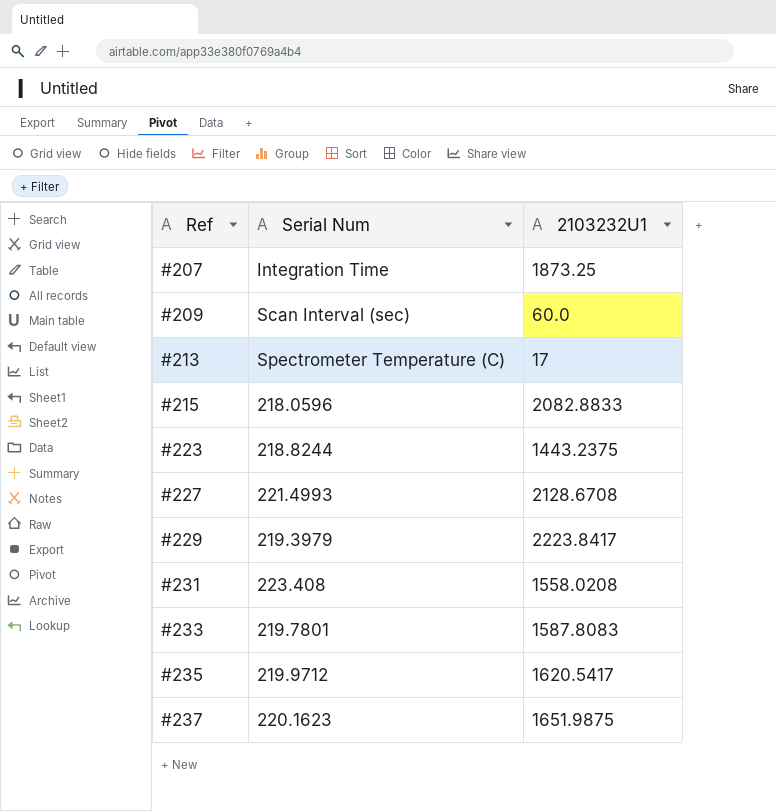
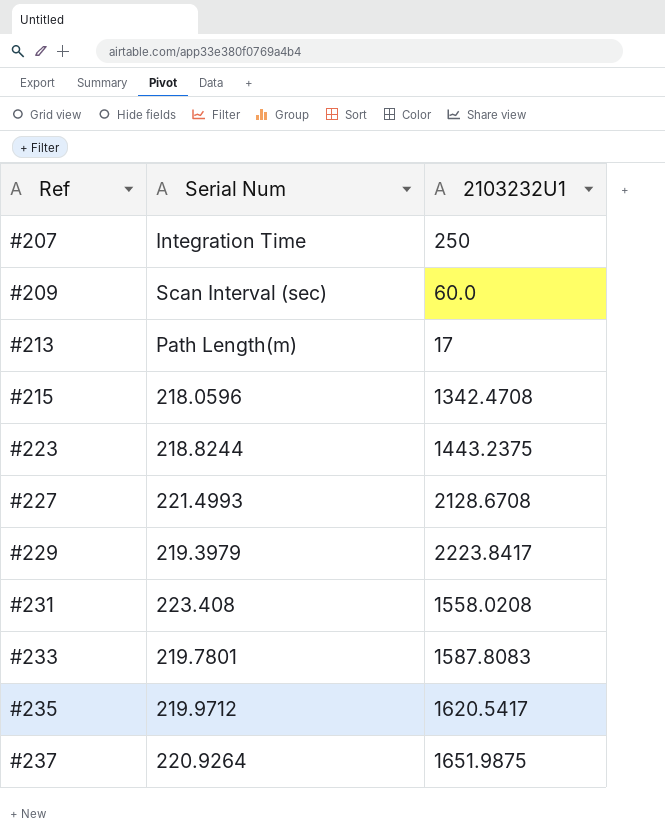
#207 | 2103232U1: 1873.25 -> 250
#213 | Serial Num: Spectrometer Temperature (C) -> Path Length(m)
#215 | 2103232U1: 2082.8833 -> 1342.4708
#237 | Serial Num: 220.1623 -> 220.9264

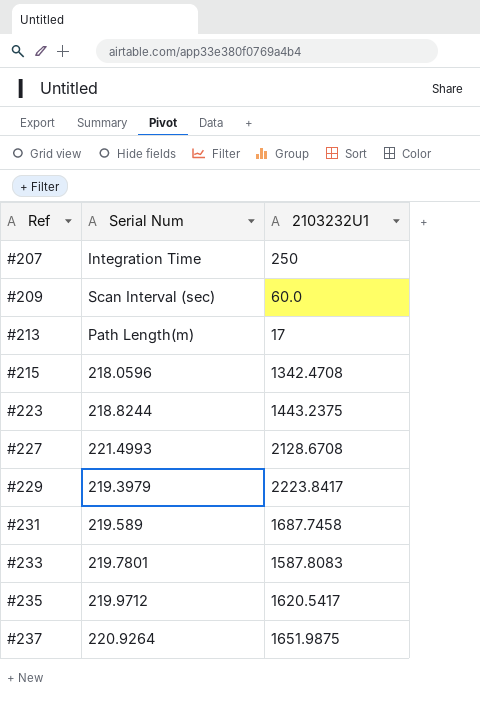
#231 | Serial Num: 223.408 -> 219.589
#231 | 2103232U1: 1558.0208 -> 1687.7458

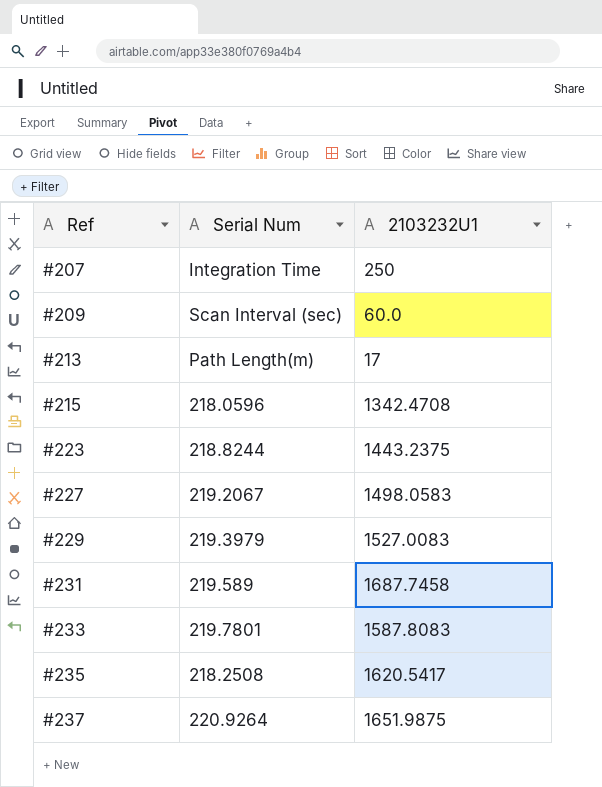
#227 | Serial Num: 221.4993 -> 219.2067
#227 | 2103232U1: 2128.6708 -> 1498.0583
#229 | 2103232U1: 2223.8417 -> 1527.0083
#235 | Serial Num: 219.9712 -> 218.2508

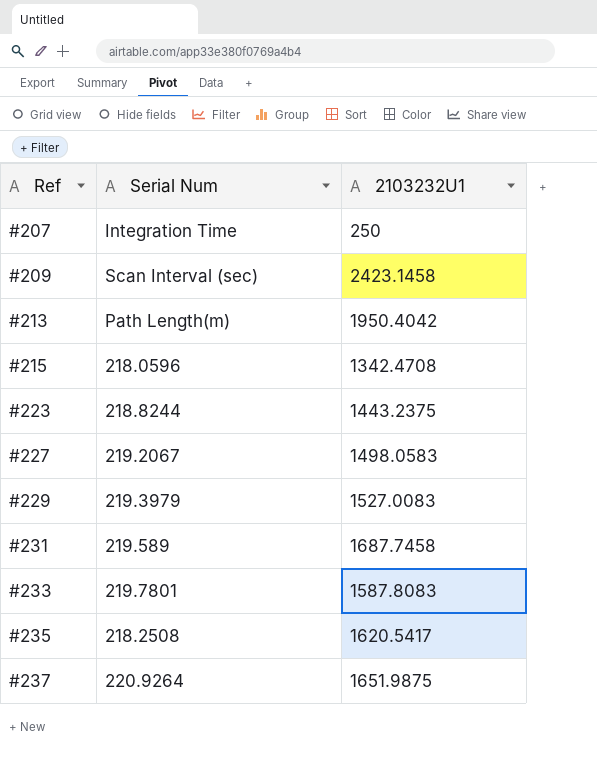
#209 | 2103232U1: 60.0 -> 2423.1458
#213 | 2103232U1: 17 -> 1950.4042

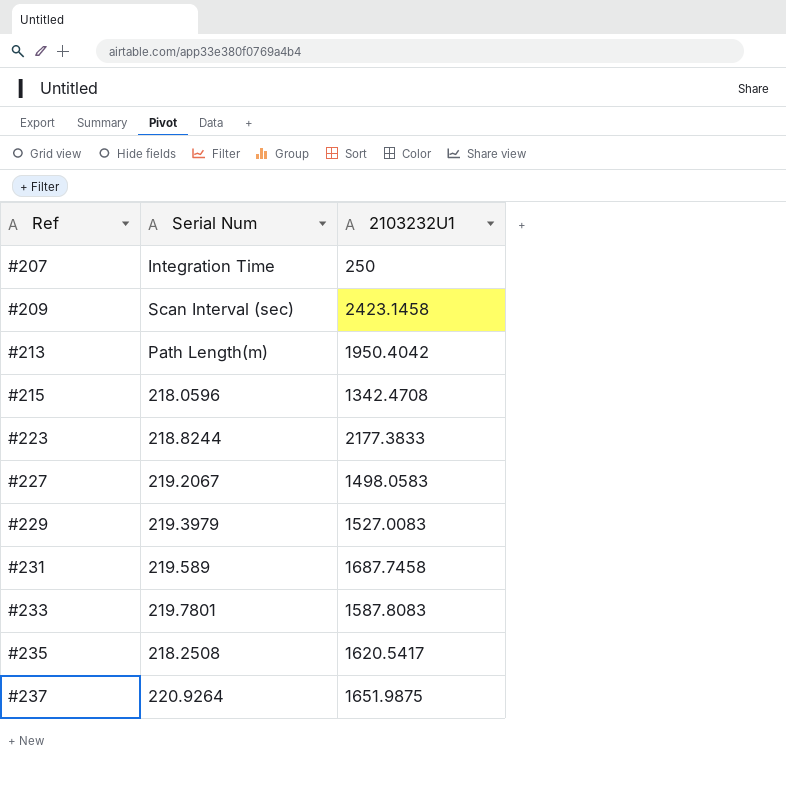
#223 | 2103232U1: 1443.2375 -> 2177.3833

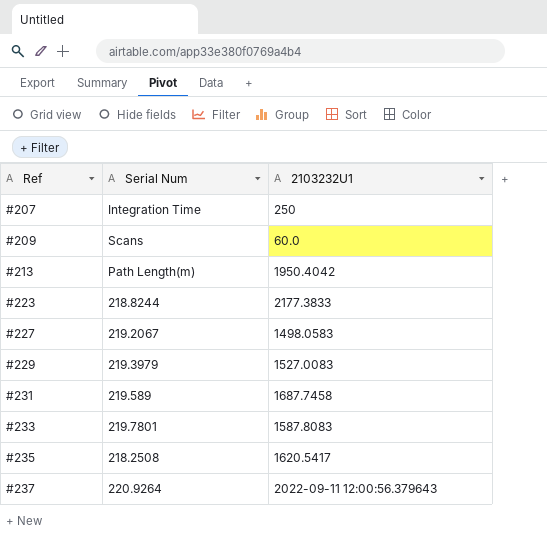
row #215: 218.0596 | 1342.4708 -> none
#209 | Serial Num: Scan Interval (sec) -> Scans
#209 | 2103232U1: 2423.1458 -> 60.0
#237 | 2103232U1: 1651.9875 -> 2022-09-11 12:00:56.379643

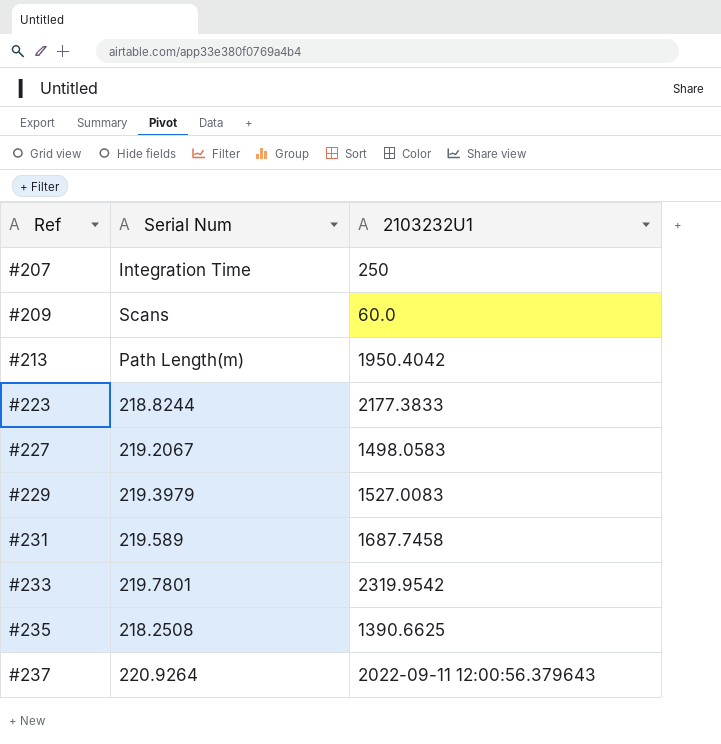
#233 | 2103232U1: 1587.8083 -> 2319.9542
#235 | 2103232U1: 1620.5417 -> 1390.6625

